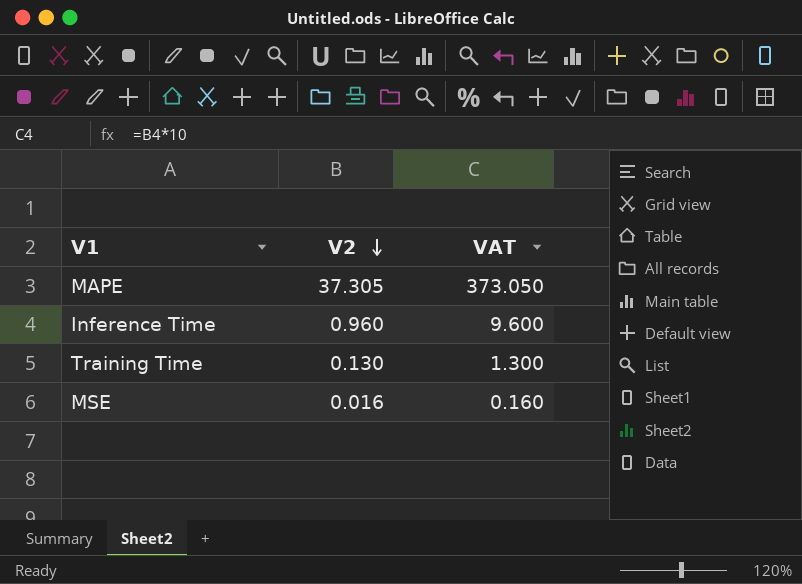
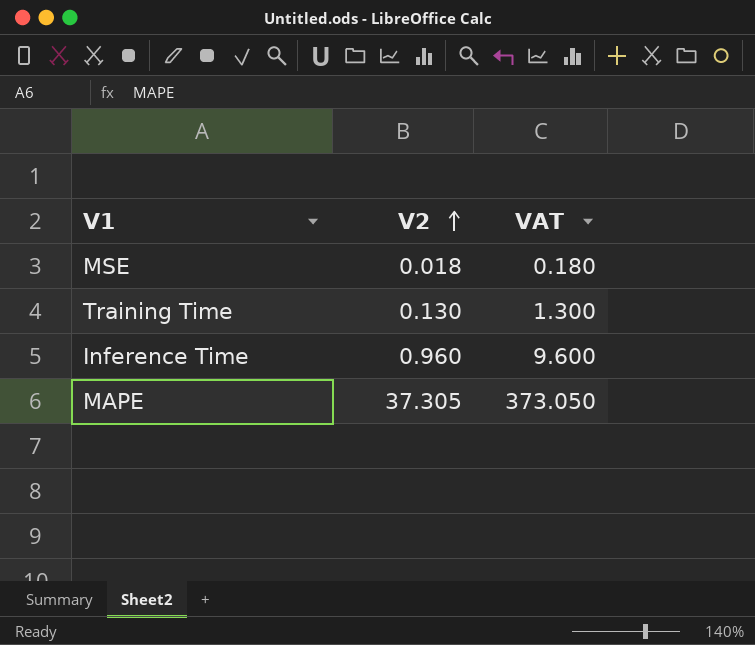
row order: V2 descending -> V2 ascending
MSE | V2: 0.016 -> 0.018
MSE | VAT: 0.160 -> 0.180

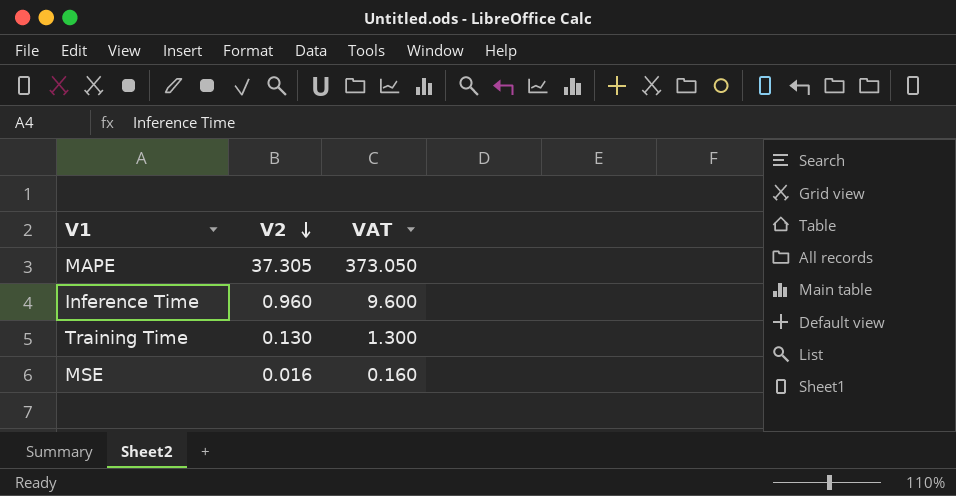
row order: V2 ascending -> V2 descending
MSE | V2: 0.018 -> 0.016
MSE | VAT: 0.180 -> 0.160

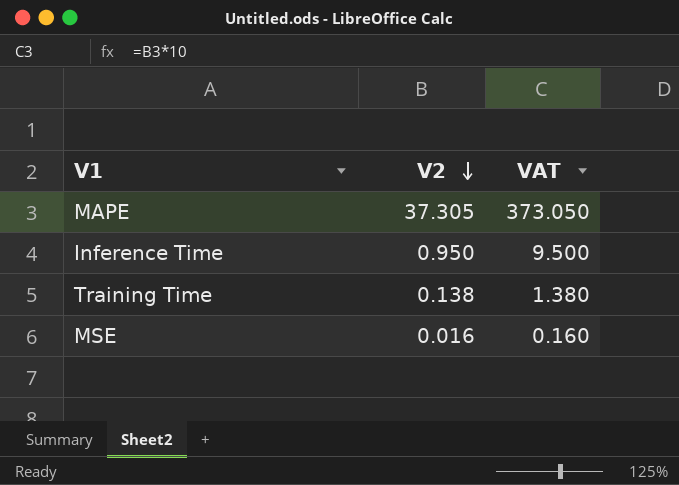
Inference Time | V2: 0.960 -> 0.950
Inference Time | VAT: 9.600 -> 9.500
Training Time | V2: 0.130 -> 0.138
Training Time | VAT: 1.300 -> 1.380

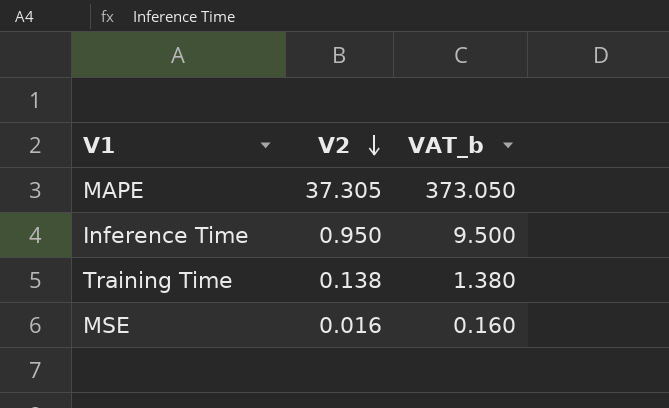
column name: VAT -> VAT_b

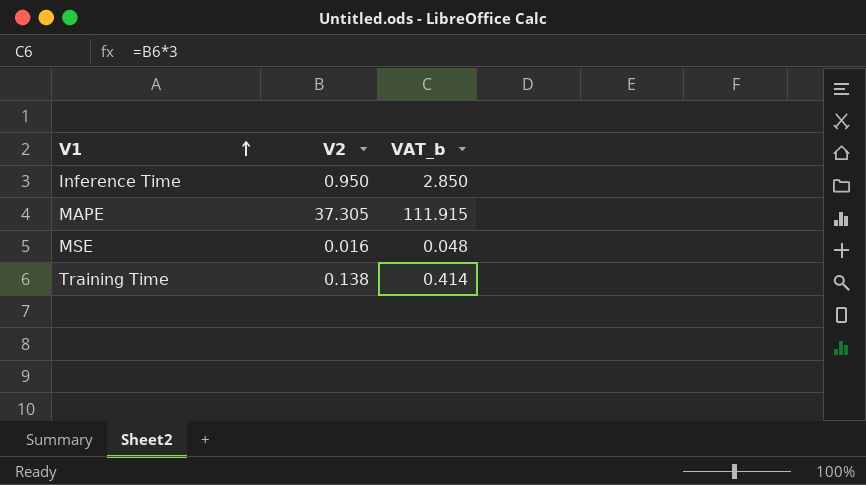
row order: V2 descending -> V1 ascending
column VAT_b | formula: [V2] * 10 -> [V2] * 3

